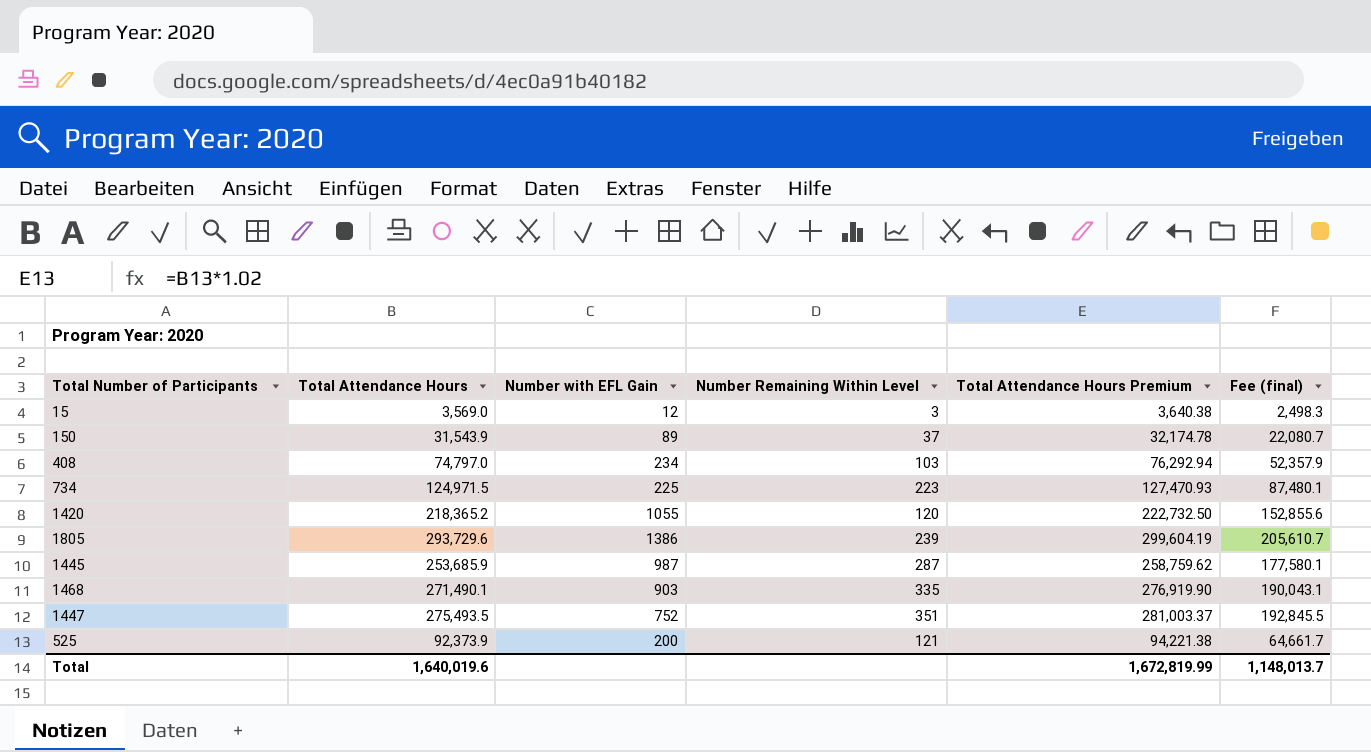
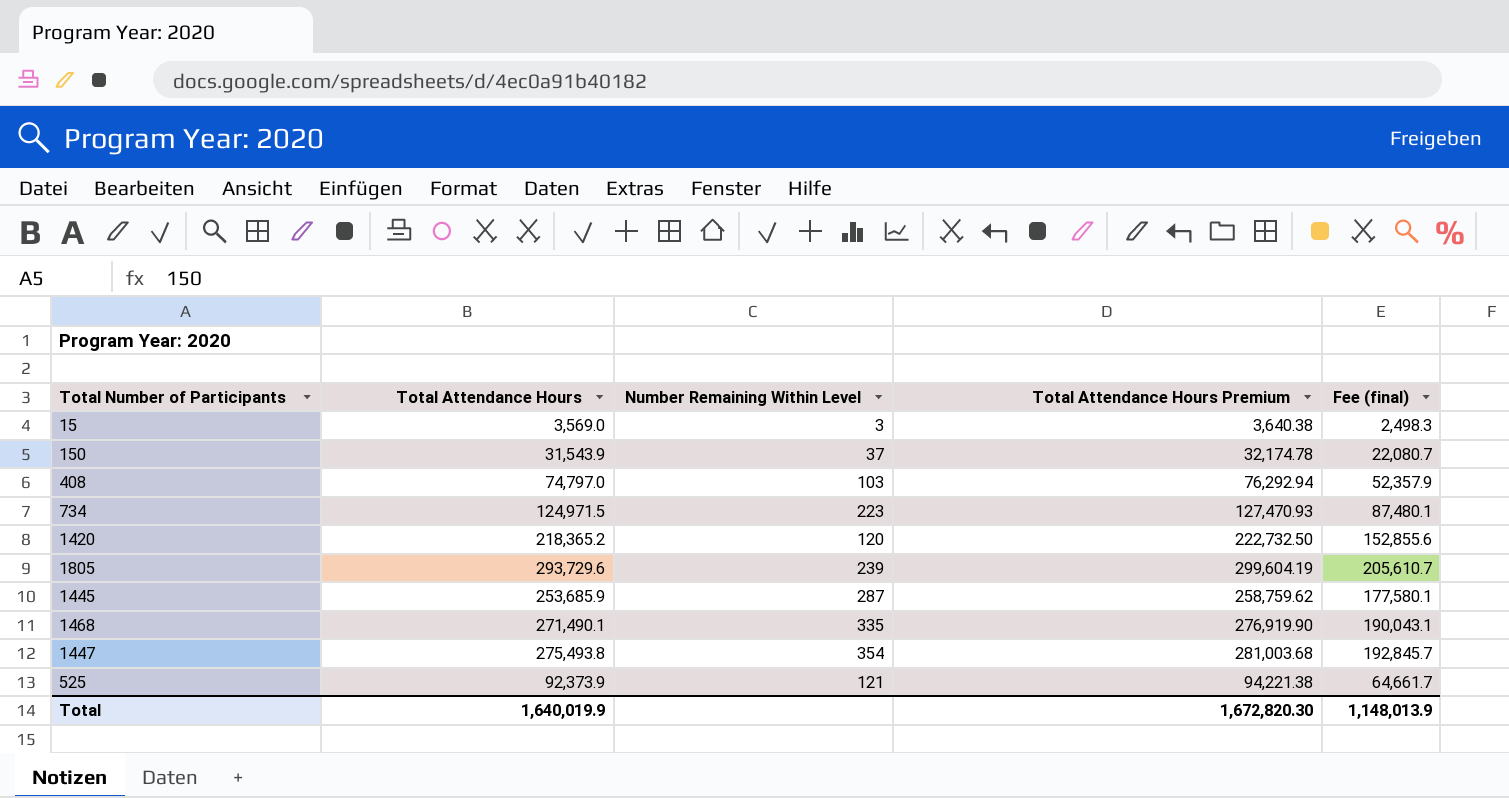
column Number with EFL Gain | position: 3 -> none
1447 | Total Attendance Hours: 275,493.5 -> 275,493.8
1447 | Number Remaining Within Level: 351 -> 354
1447 | Total Attendance Hours Premium: 281,003.37 -> 281,003.68
1447 | Fee (final): 192,845.5 -> 192,845.7
Total | Total Attendance Hours: 1,640,019.6 -> 1,640,019.9
Total | Total Attendance Hours Premium: 1,672,819.99 -> 1,672,820.30
Total | Fee (final): 1,148,013.7 -> 1,148,013.9

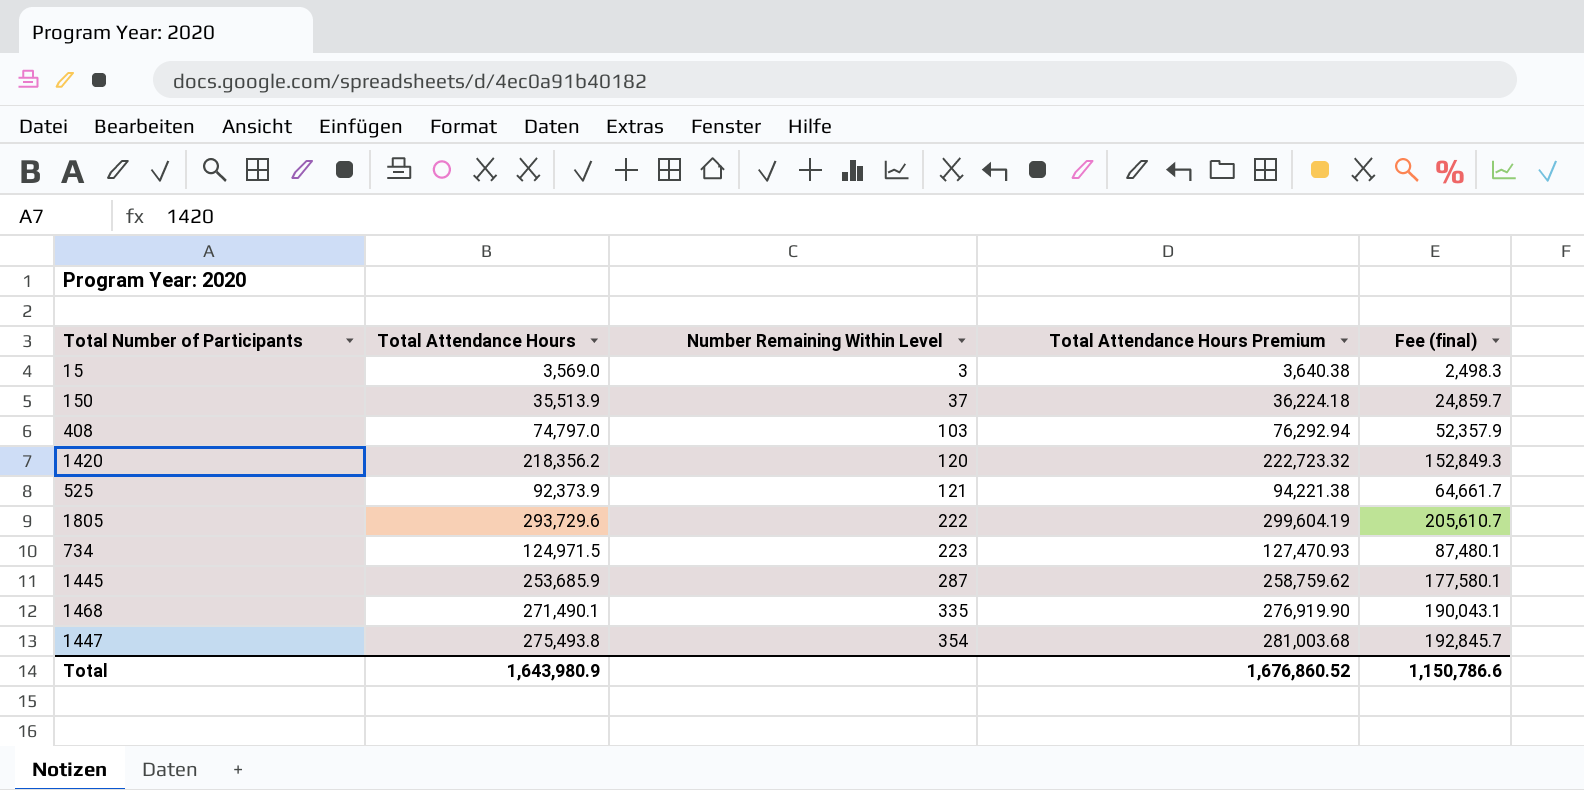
row order: none -> Number Remaining Within Level ascending
150 | Total Attendance Hours: 31,543.9 -> 35,513.9
150 | Total Attendance Hours Premium: 32,174.78 -> 36,224.18
150 | Fee (final): 22,080.7 -> 24,859.7
1420 | Total Attendance Hours: 218,365.2 -> 218,356.2
1420 | Total Attendance Hours Premium: 222,732.50 -> 222,723.32
1420 | Fee (final): 152,855.6 -> 152,849.3
1805 | Number Remaining Within Level: 239 -> 222
Total | Total Attendance Hours: 1,640,019.9 -> 1,643,980.9
Total | Total Attendance Hours Premium: 1,672,820.30 -> 1,676,860.52
Total | Fee (final): 1,148,013.9 -> 1,150,786.6

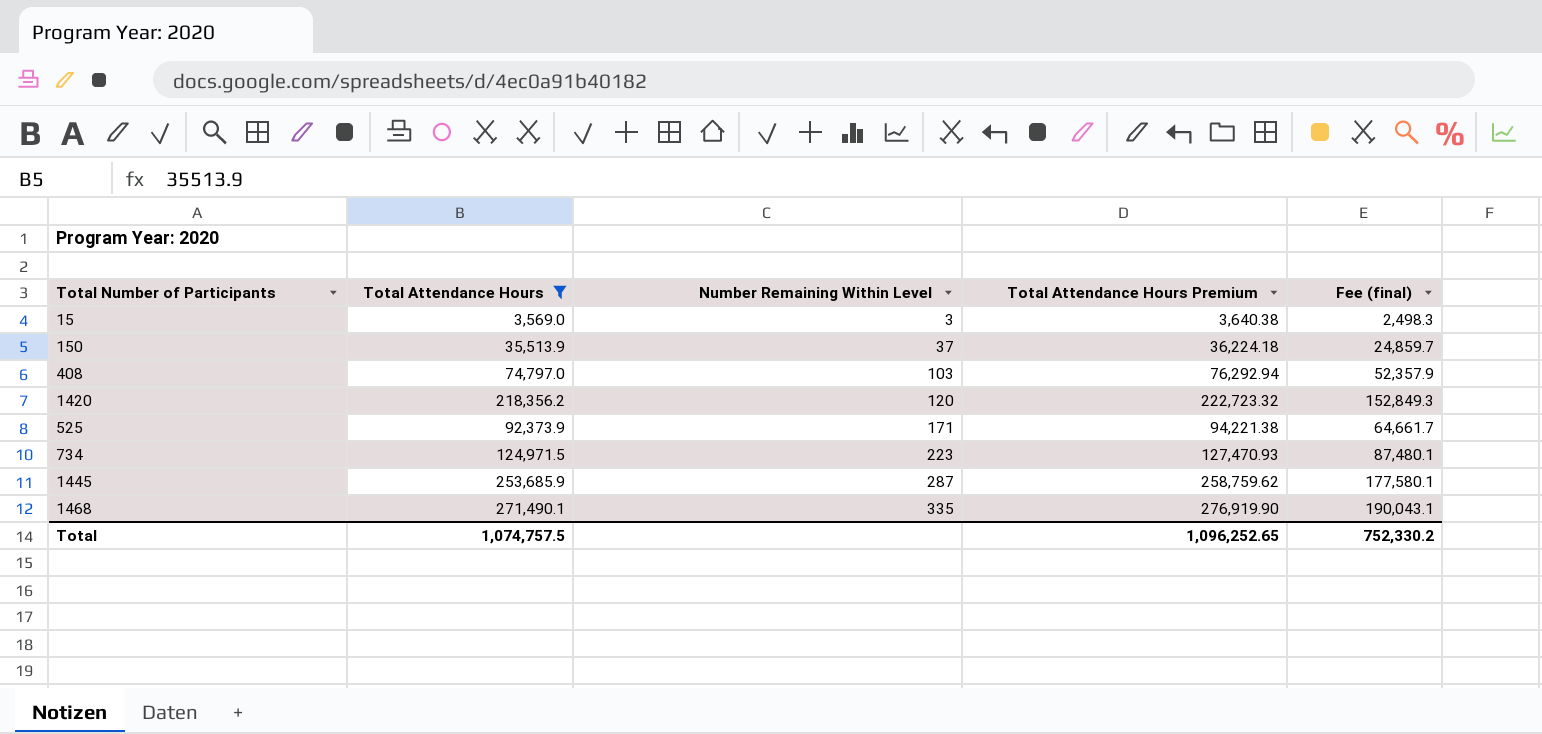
filter: none -> Total Attendance Hours <= 271,490.1
525 | Number Remaining Within Level: 121 -> 171
Total | Total Attendance Hours: 1,643,980.9 -> 1,074,757.5
Total | Total Attendance Hours Premium: 1,676,860.52 -> 1,096,252.65
Total | Fee (final): 1,150,786.6 -> 752,330.2

